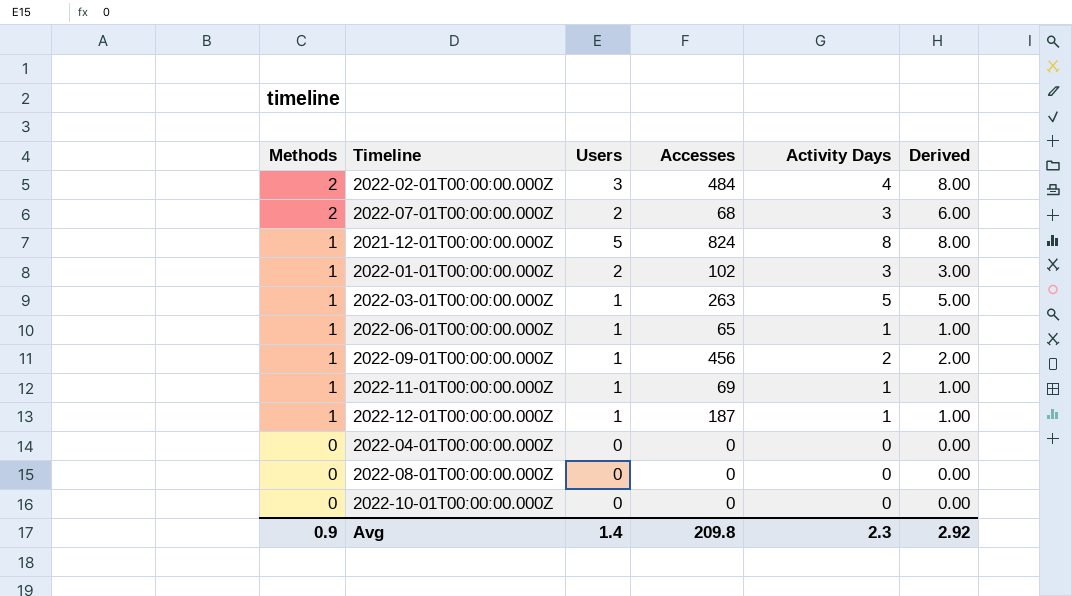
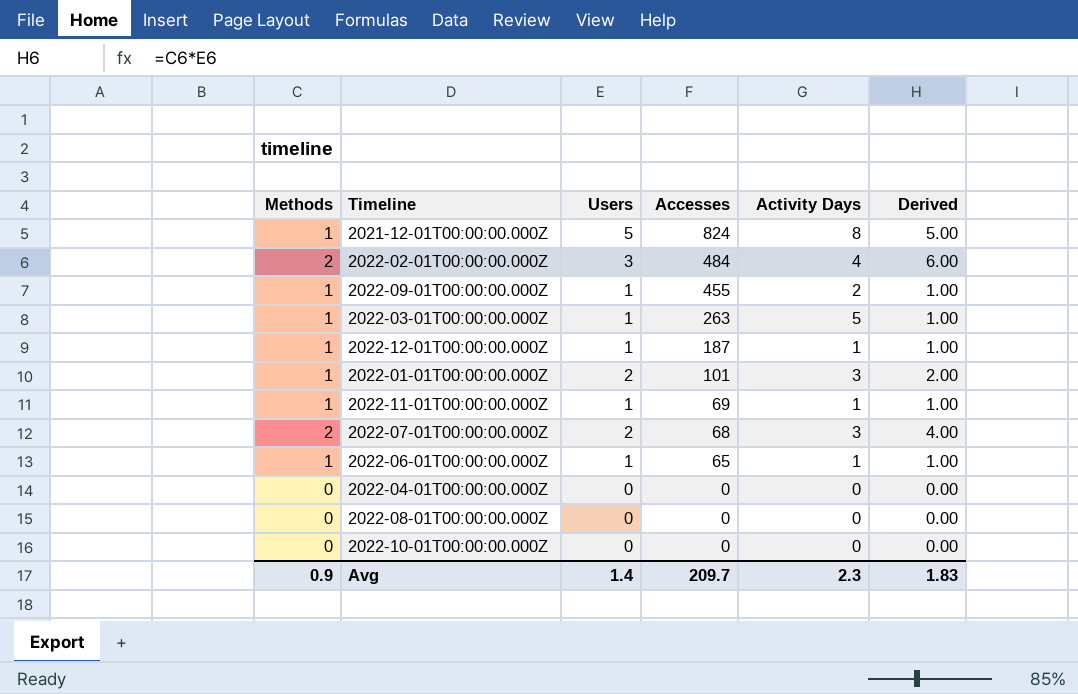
row order: Methods descending -> Accesses descending
column Derived | formula: [Methods] * [Activity Days] -> [Methods] * [Users]
2022-09-01T00:00:00.000Z | Accesses: 456 -> 455
2022-01-01T00:00:00.000Z | Accesses: 102 -> 101
Avg | Accesses: 209.8 -> 209.7
Avg | Derived: 2.92 -> 1.83

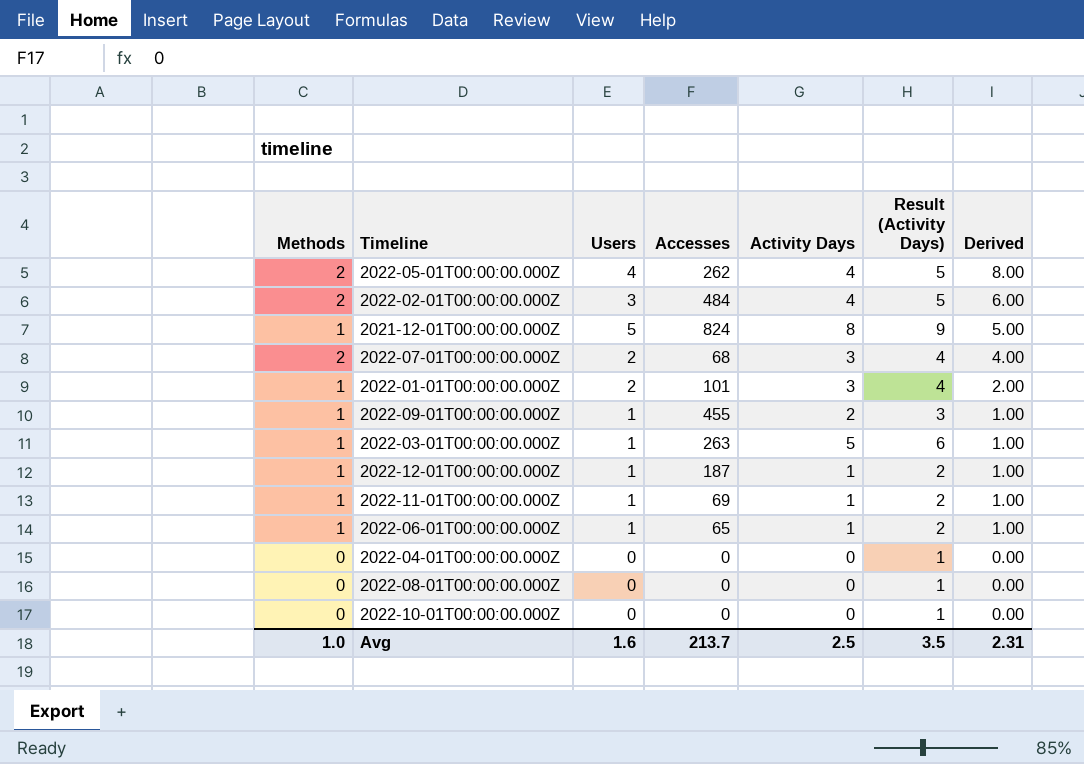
row order: Accesses descending -> Derived descending
column Result (Activity Days) | formula: none -> [Activity Days] + 1
row 2022-05-01T00:00:00.000Z: none -> 2 | 4 | 262 | 4 | 5 | 8.00
Avg | Methods: 0.9 -> 1.0
Avg | Users: 1.4 -> 1.6
Avg | Accesses: 209.7 -> 213.7
Avg | Activity Days: 2.3 -> 2.5
Avg | Derived: 1.83 -> 2.31

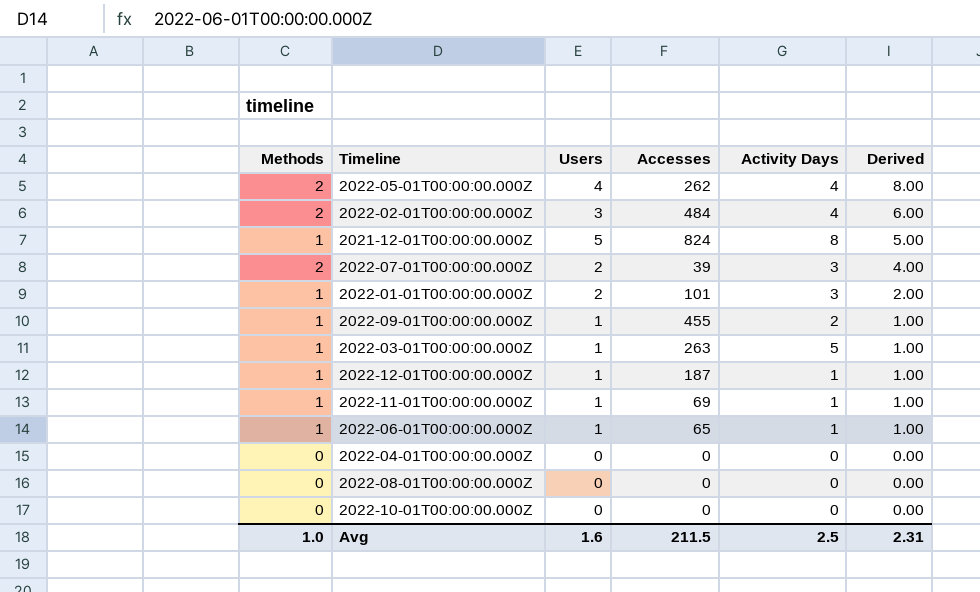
column Result (Activity Days) | formula: [Activity Days] + 1 -> none
2022-07-01T00:00:00.000Z | Accesses: 68 -> 39
Avg | Accesses: 213.7 -> 211.5

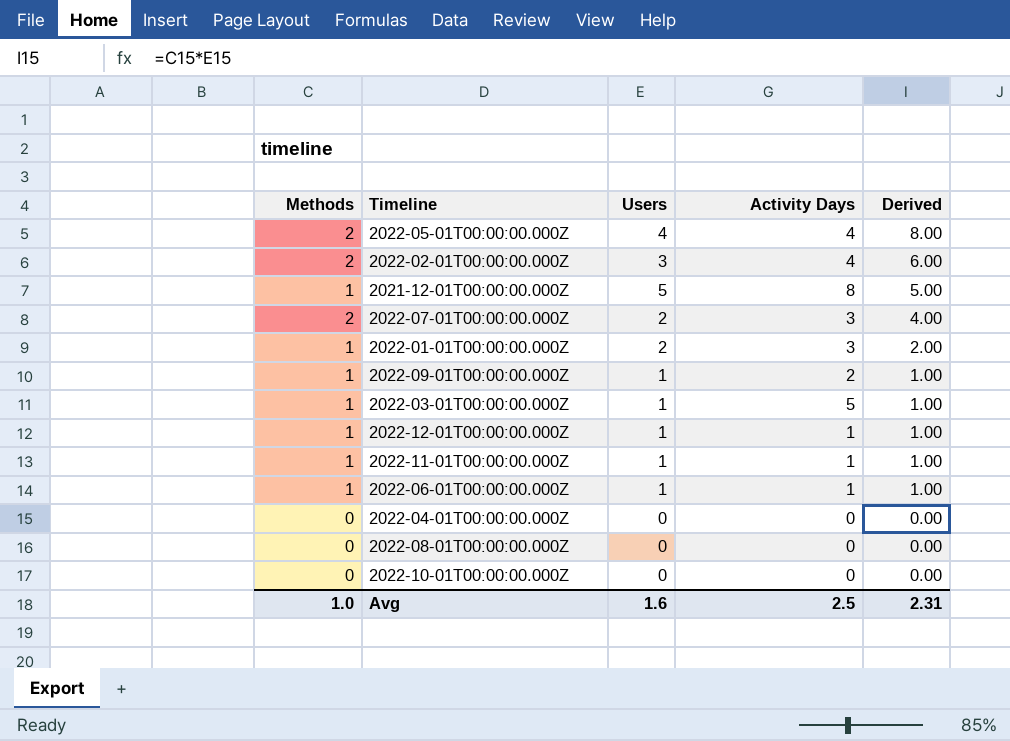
column Accesses | position: 4 -> none

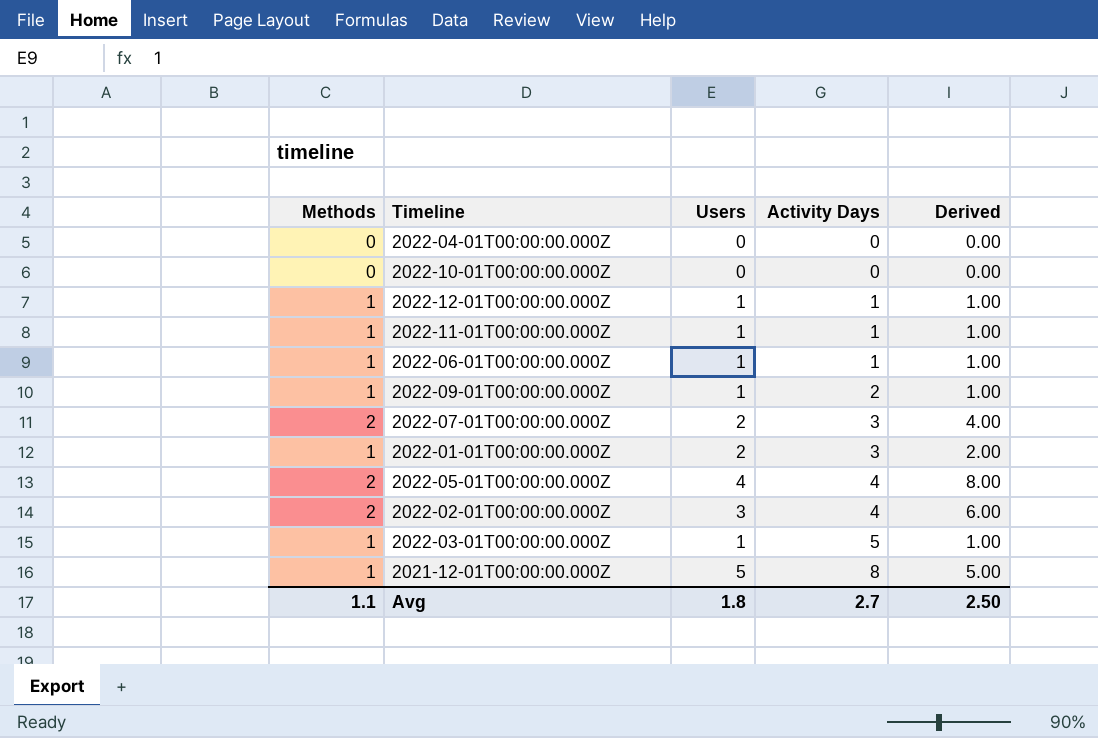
row order: Derived descending -> Activity Days ascending
row 2022-08-01T00:00:00.000Z: 0 | 0 | 0 | 0.00 -> none
Avg | Methods: 1.0 -> 1.1
Avg | Users: 1.6 -> 1.8
Avg | Activity Days: 2.5 -> 2.7
Avg | Derived: 2.31 -> 2.50

